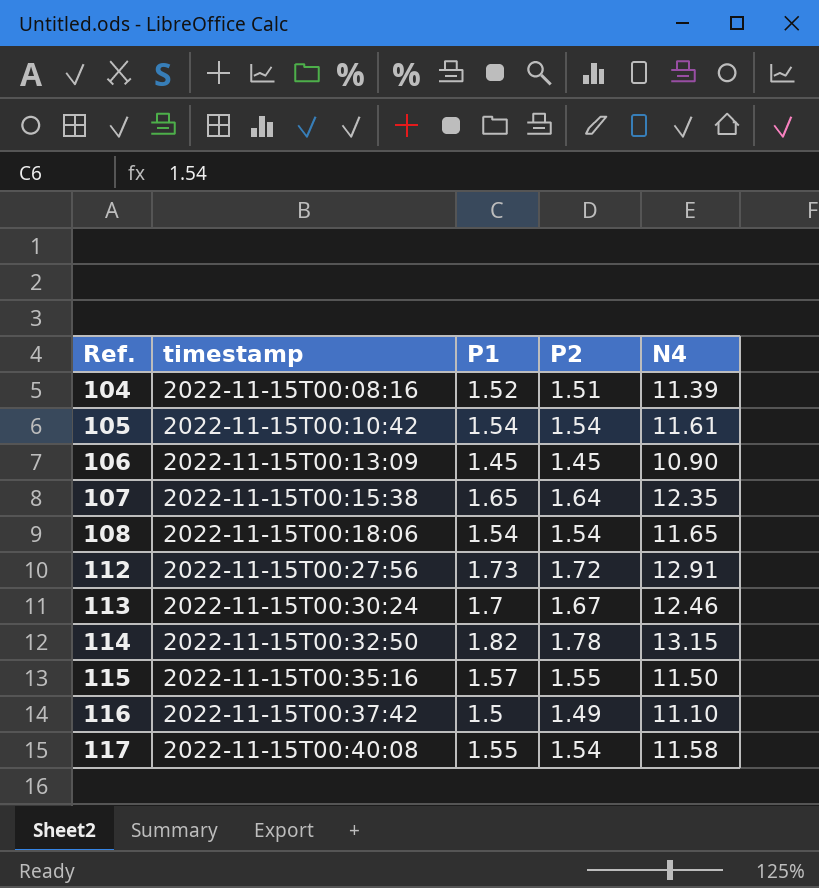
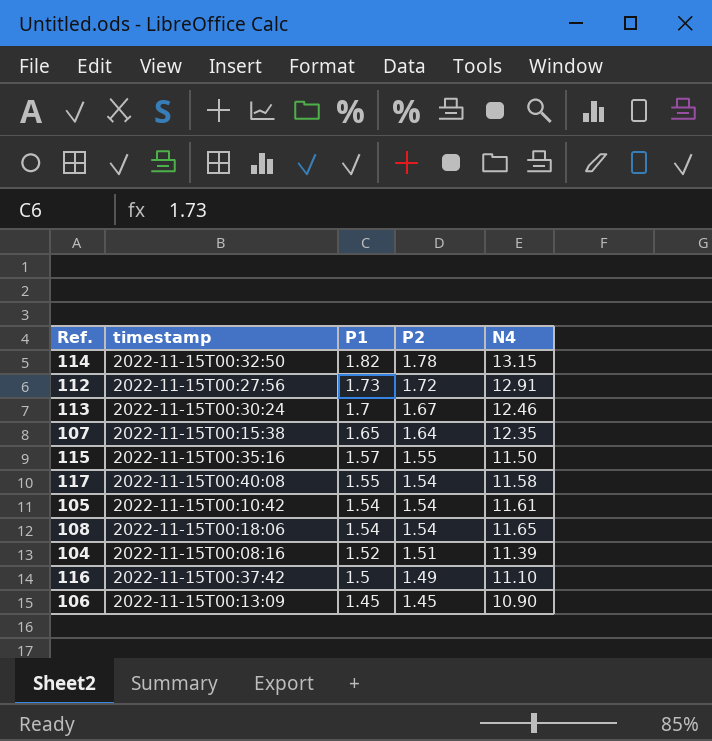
row order: Ref. ascending -> P1 descending

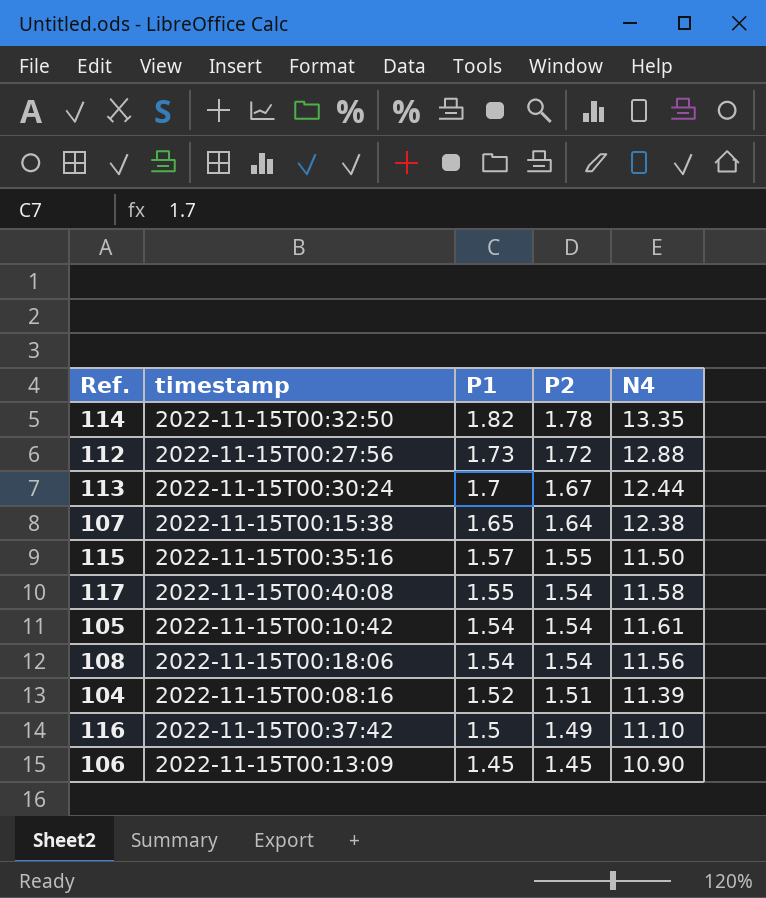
114 | N4: 13.15 -> 13.35
112 | N4: 12.91 -> 12.88
113 | N4: 12.46 -> 12.44
107 | N4: 12.35 -> 12.38
108 | N4: 11.65 -> 11.56

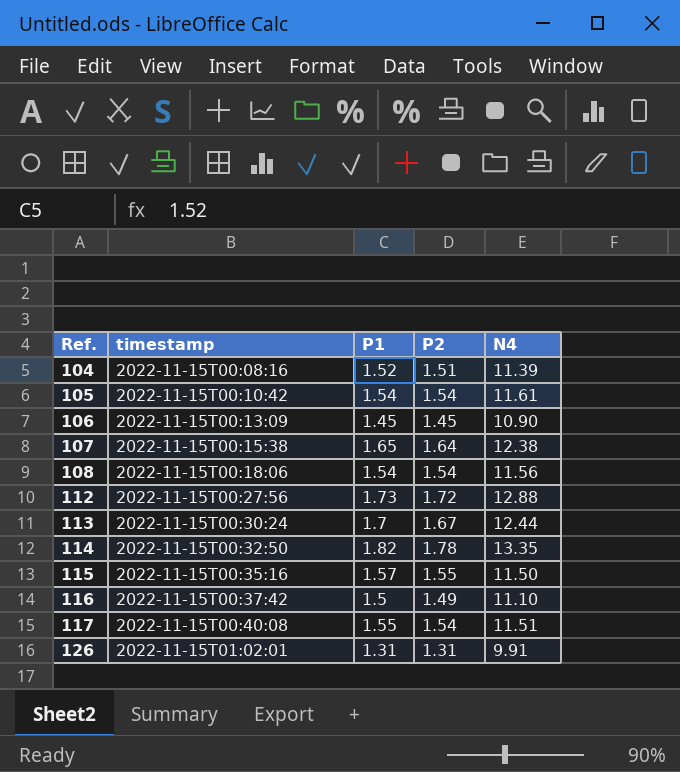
row order: P1 descending -> Ref. ascending
117 | N4: 11.58 -> 11.51
row 126: none -> 2022-11-15T01:02:01 | 1.31 | 1.31 | 9.91

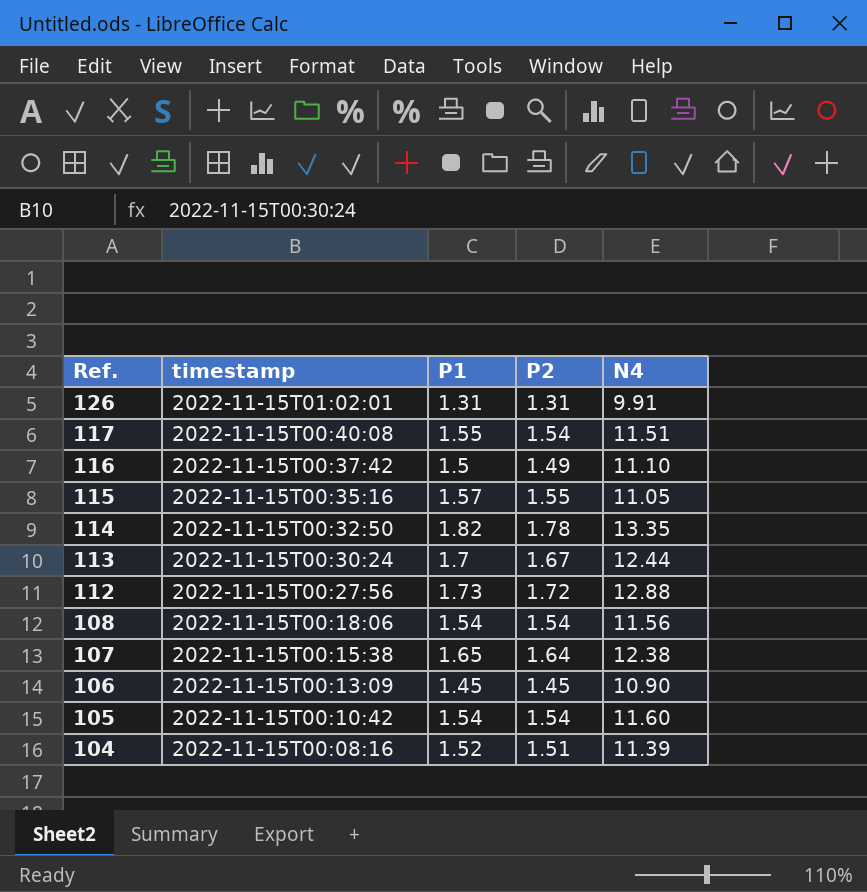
row order: Ref. ascending -> Ref. descending
115 | N4: 11.50 -> 11.05
105 | N4: 11.61 -> 11.60

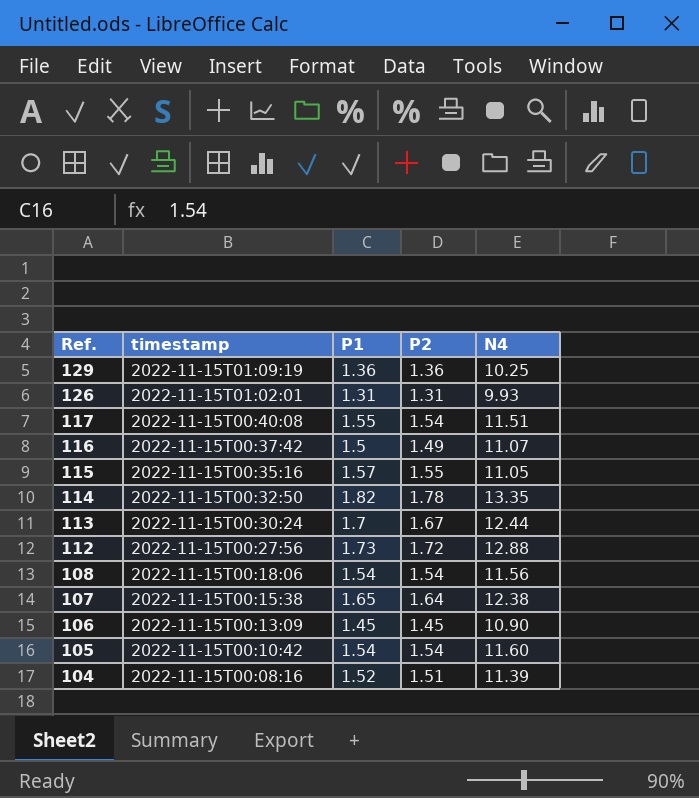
row 129: none -> 2022-11-15T01:09:19 | 1.36 | 1.36 | 10.25
126 | N4: 9.91 -> 9.93
116 | N4: 11.10 -> 11.07

